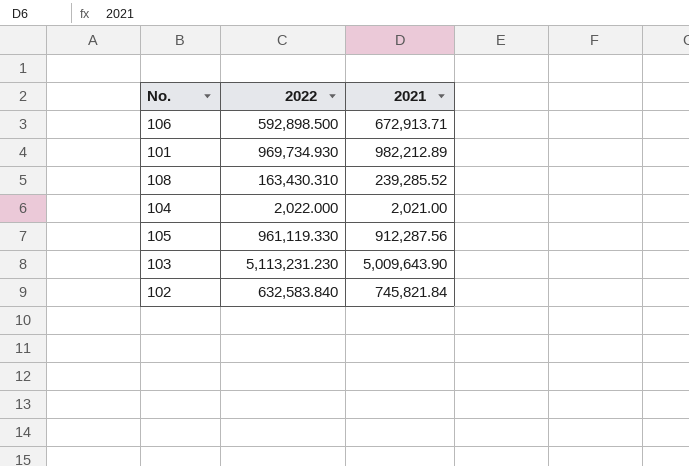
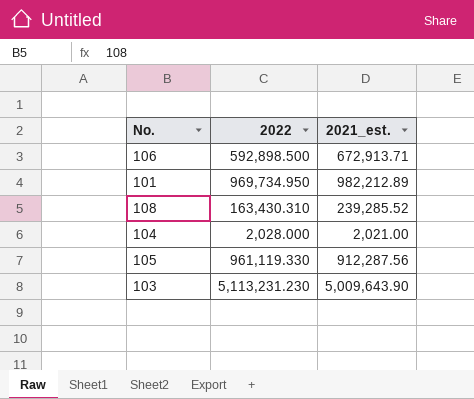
column name: 2021 -> 2021_est.
row 102: 632,583.840 | 745,821.84 -> none
101 | 2022: 969,734.930 -> 969,734.950
104 | 2022: 2,022.000 -> 2,028.000

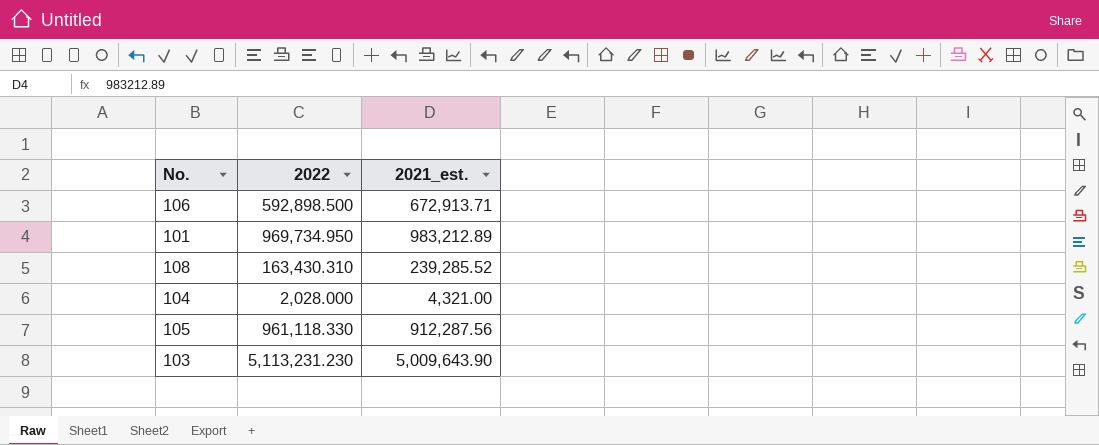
101 | 2021_est.: 982,212.89 -> 983,212.89
104 | 2021_est.: 2,021.00 -> 4,321.00
105 | 2022: 961,119.330 -> 961,118.330

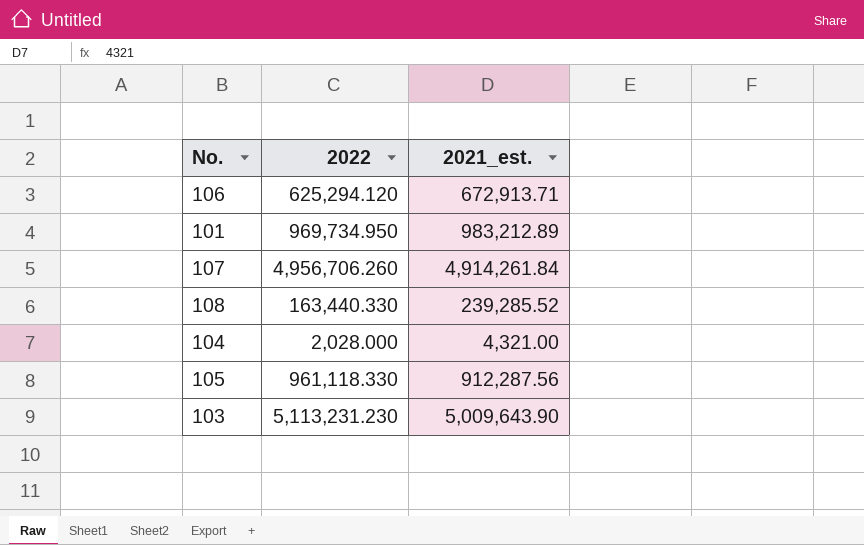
106 | 2022: 592,898.500 -> 625,294.120
row 107: none -> 4,956,706.260 | 4,914,261.84
108 | 2022: 163,430.310 -> 163,440.330

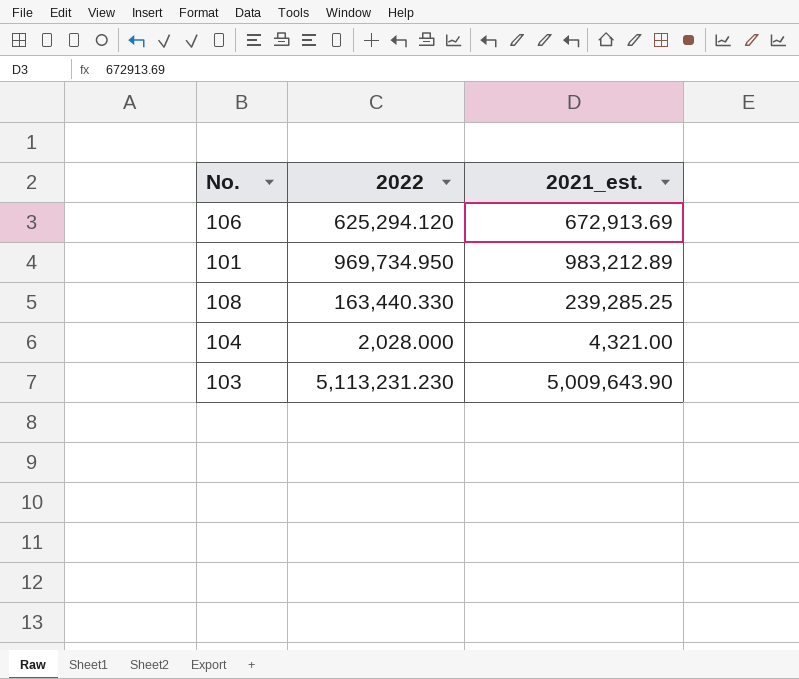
row 107: 4,956,706.260 | 4,914,261.84 -> none
row 105: 961,118.330 | 912,287.56 -> none
106 | 2021_est.: 672,913.71 -> 672,913.69
108 | 2021_est.: 239,285.52 -> 239,285.25

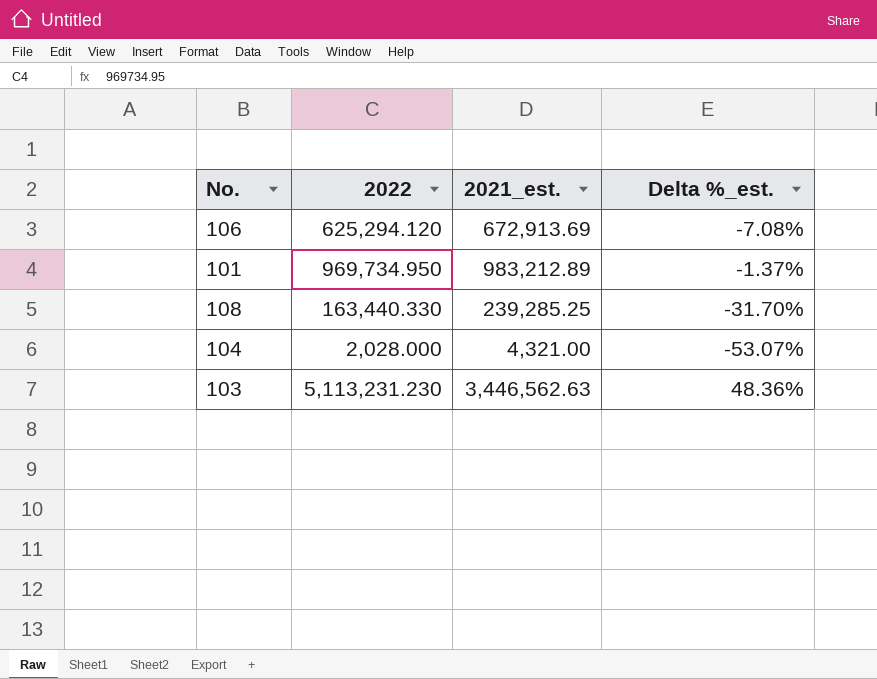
column Delta %_est. | formula: none -> ([2022] - [2021_est.]) / [2021_est.]
103 | 2021_est.: 5,009,643.90 -> 3,446,562.63

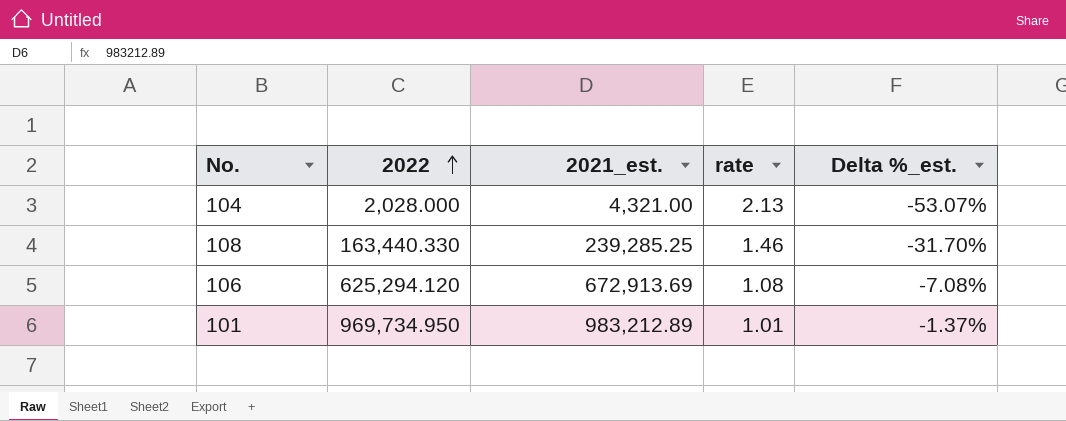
row order: none -> 2022 ascending
column rate | formula: none -> [2021_est.] / [2022]
row 103: 5,113,231.230 | 3,446,562.63 | 48.36% -> none

